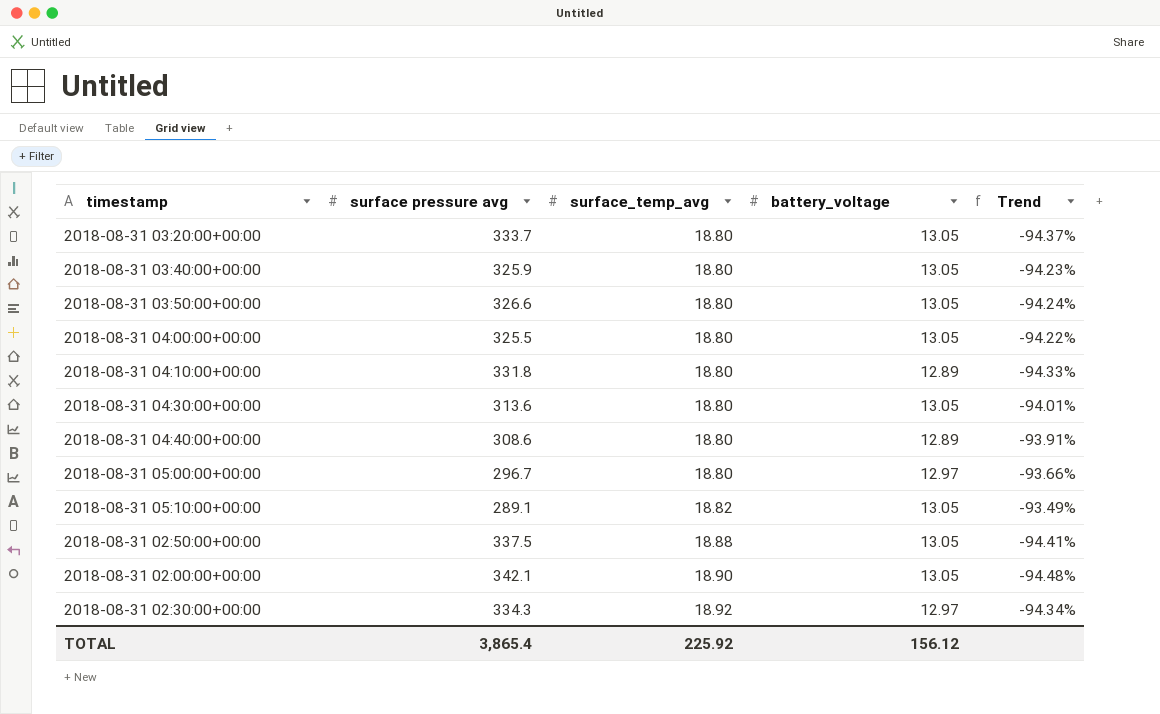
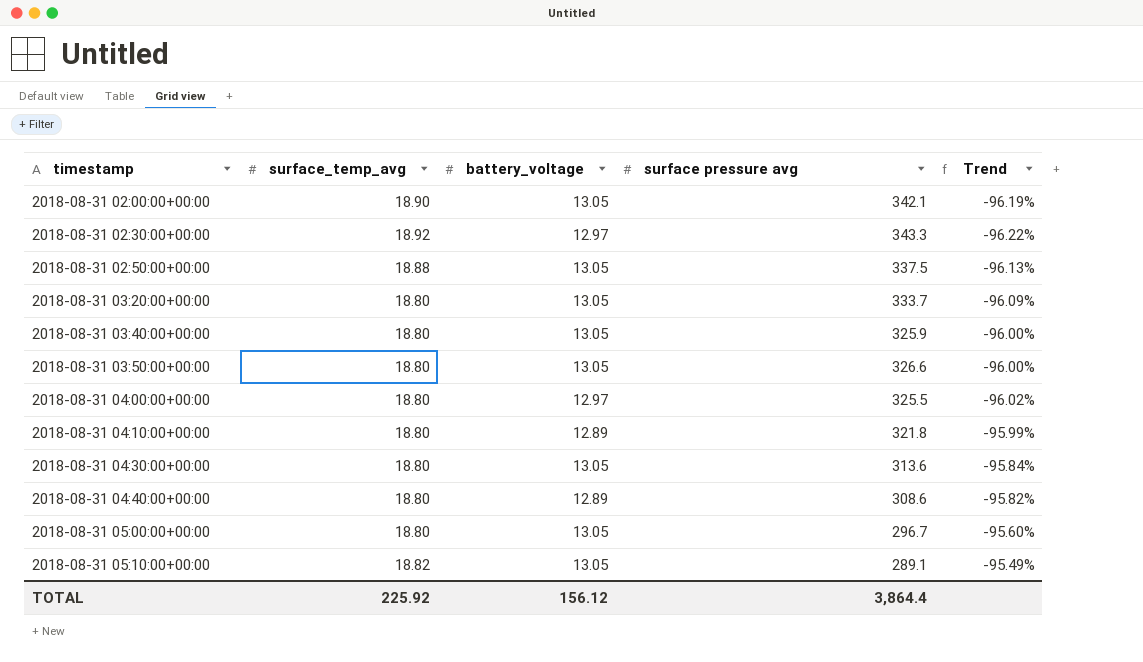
row order: surface_temp_avg ascending -> timestamp ascending
column surface pressure avg | position: 2 -> 4
column Trend | formula: ([surface_temp_avg] - [surface pressure avg]) / [surface pressure avg] -> ([battery_voltage] - [surface pressure avg]) / [surface pressure avg]
2018-08-31 02:30:00+00:00 | surface pressure avg: 334.3 -> 343.3
2018-08-31 04:00:00+00:00 | battery_voltage: 13.05 -> 12.97
2018-08-31 04:10:00+00:00 | surface pressure avg: 331.8 -> 321.8
2018-08-31 05:00:00+00:00 | battery_voltage: 12.97 -> 13.05
TOTAL | surface pressure avg: 3,865.4 -> 3,864.4

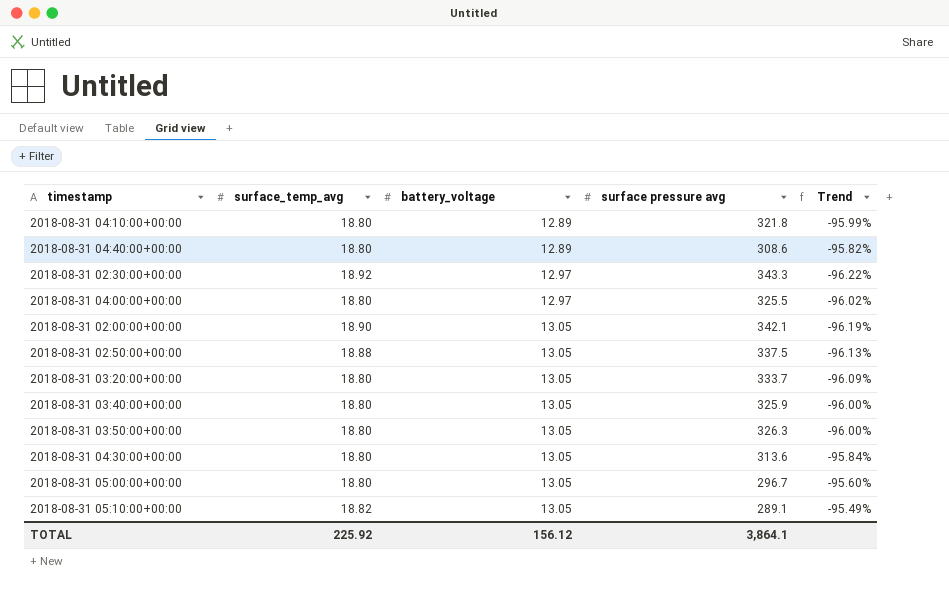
row order: timestamp ascending -> battery_voltage ascending
2018-08-31 03:50:00+00:00 | surface pressure avg: 326.6 -> 326.3
TOTAL | surface pressure avg: 3,864.4 -> 3,864.1

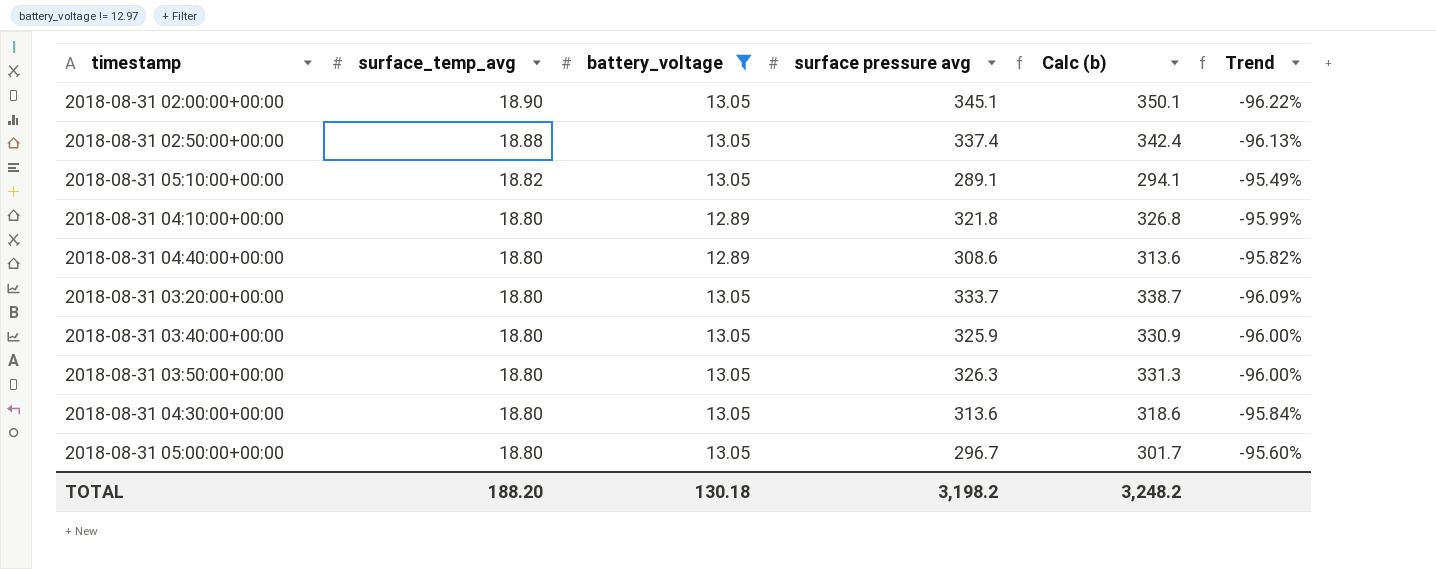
filter: none -> battery_voltage != 12.97
row order: battery_voltage ascending -> surface_temp_avg descending
column Calc (b) | formula: none -> [surface pressure avg] + 5
2018-08-31 02:00:00+00:00 | surface pressure avg: 342.1 -> 345.1
2018-08-31 02:00:00+00:00 | Trend: -96.19% -> -96.22%
2018-08-31 02:50:00+00:00 | surface pressure avg: 337.5 -> 337.4
TOTAL | surface_temp_avg: 225.92 -> 188.20
TOTAL | battery_voltage: 156.12 -> 130.18
TOTAL | surface pressure avg: 3,864.1 -> 3,198.2

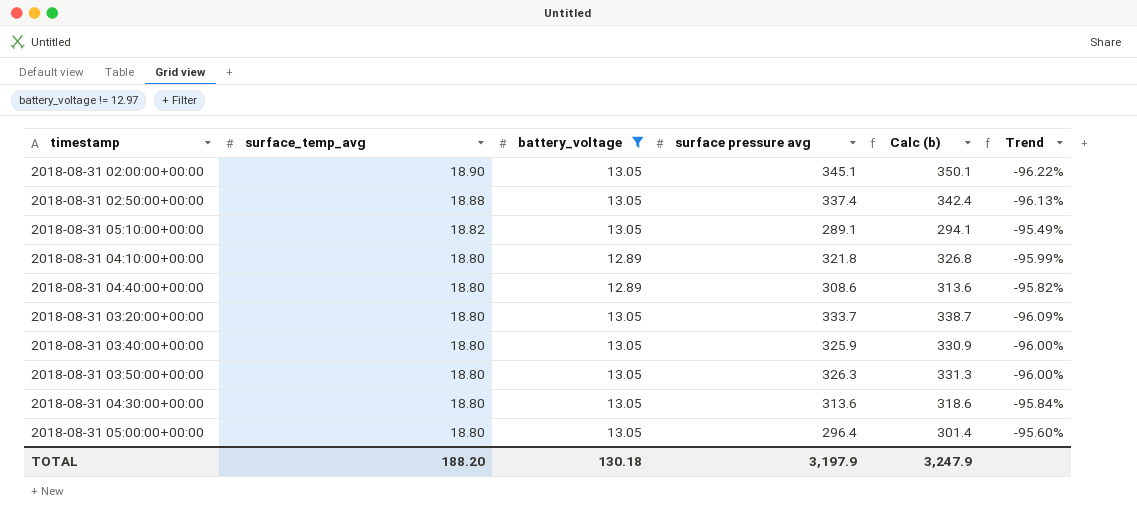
2018-08-31 05:00:00+00:00 | surface pressure avg: 296.7 -> 296.4
2018-08-31 05:00:00+00:00 | Calc (b): 301.7 -> 301.4
TOTAL | surface pressure avg: 3,198.2 -> 3,197.9
TOTAL | Calc (b): 3,248.2 -> 3,247.9

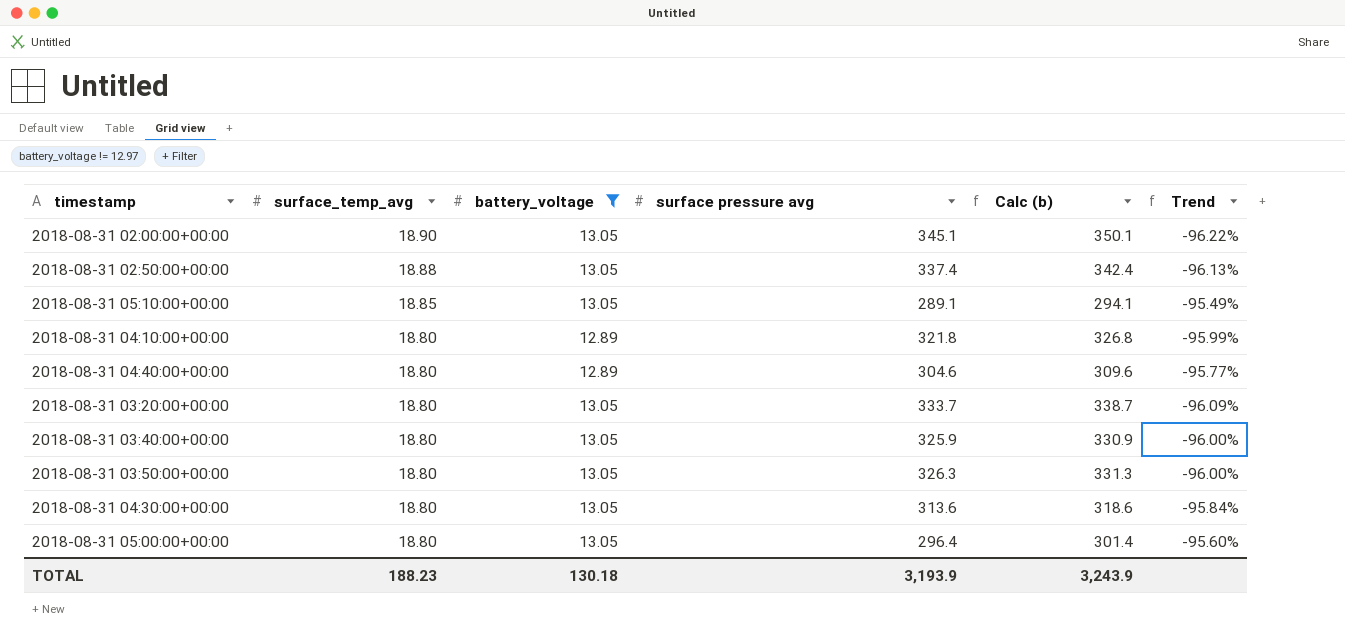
2018-08-31 05:10:00+00:00 | surface_temp_avg: 18.82 -> 18.85
2018-08-31 04:40:00+00:00 | surface pressure avg: 308.6 -> 304.6
2018-08-31 04:40:00+00:00 | Calc (b): 313.6 -> 309.6
2018-08-31 04:40:00+00:00 | Trend: -95.82% -> -95.77%
TOTAL | surface_temp_avg: 188.20 -> 188.23
TOTAL | surface pressure avg: 3,197.9 -> 3,193.9
TOTAL | Calc (b): 3,247.9 -> 3,243.9

